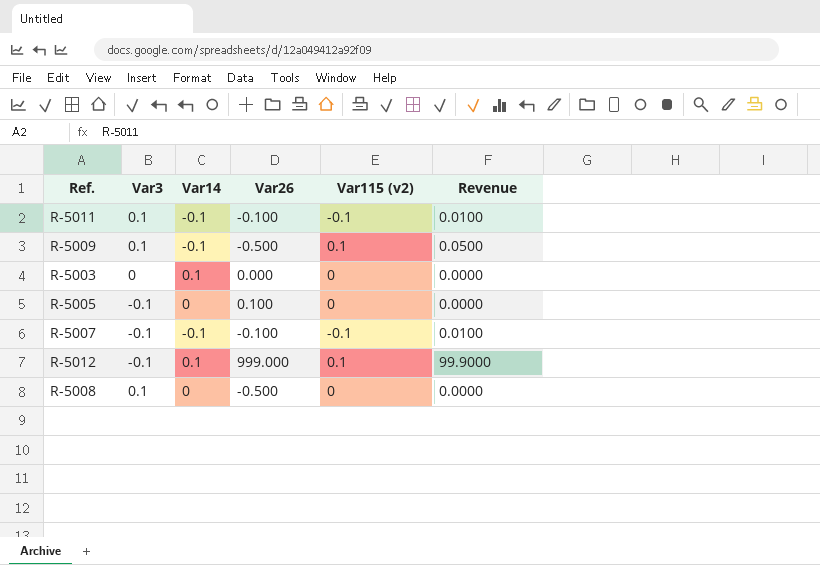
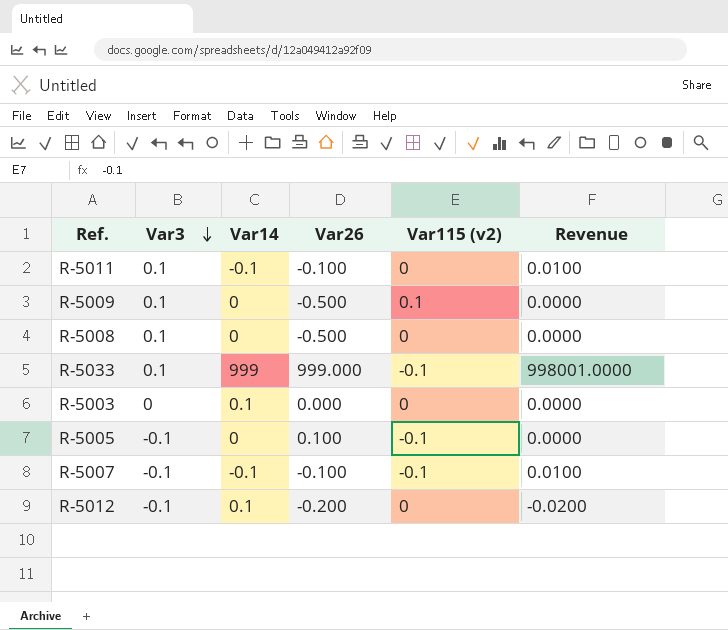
row order: none -> Var3 descending
R-5011 | Var115 (v2): -0.1 -> 0
R-5009 | Var14: -0.1 -> 0
R-5009 | Revenue: 0.0500 -> 0.0000
row R-5033: none -> 0.1 | 999 | 999.000 | -0.1 | 998001.0000
R-5005 | Var115 (v2): 0 -> -0.1
R-5012 | Var26: 999.000 -> -0.200
R-5012 | Var115 (v2): 0.1 -> 0
R-5012 | Revenue: 99.9000 -> -0.0200

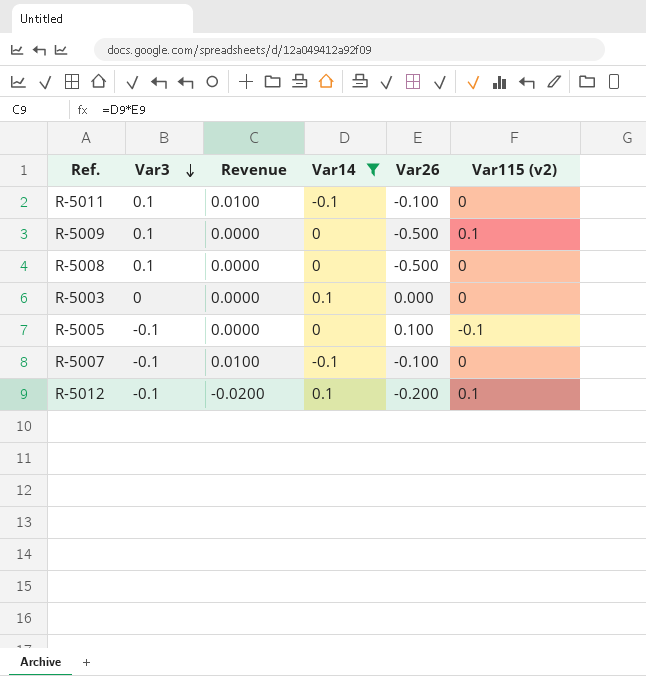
filter: none -> Var14 != 999
column Revenue | position: 6 -> 3
R-5007 | Var115 (v2): -0.1 -> 0
R-5012 | Var115 (v2): 0 -> 0.1

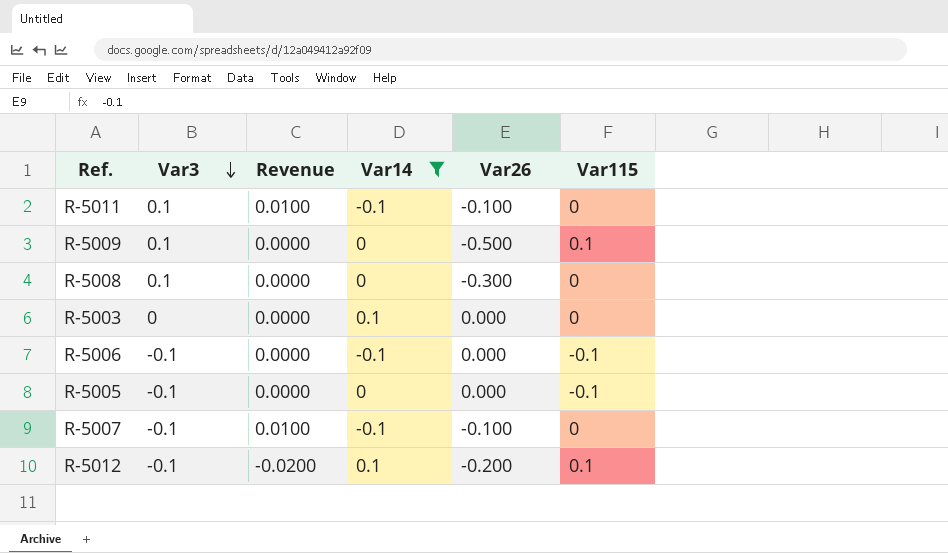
column name: Var115 (v2) -> Var115
R-5008 | Var26: -0.500 -> -0.300
row R-5006: none -> -0.1 | 0.0000 | -0.1 | 0.000 | -0.1
R-5005 | Var26: 0.100 -> 0.000

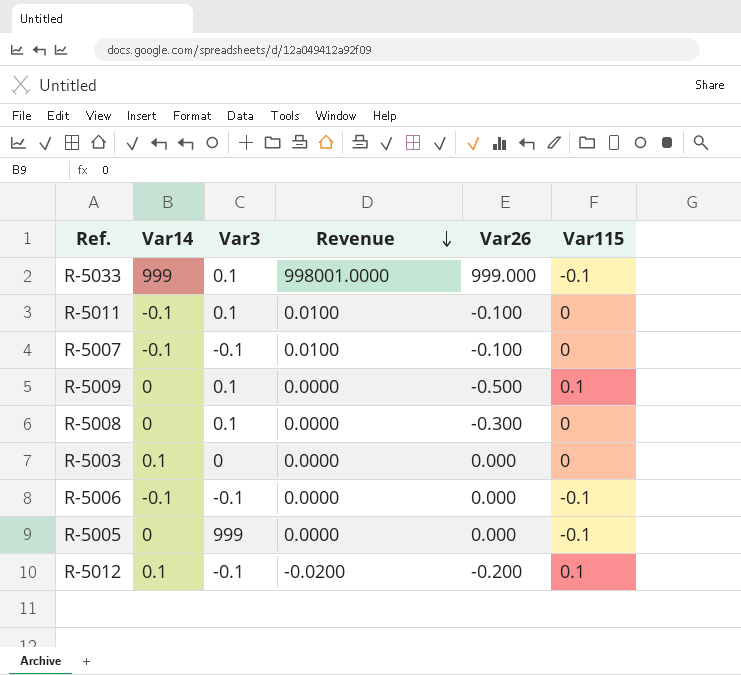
filter: Var14 != 999 -> none
row order: Var3 descending -> Revenue descending
column Var14 | position: 4 -> 2
R-5005 | Var3: -0.1 -> 999

